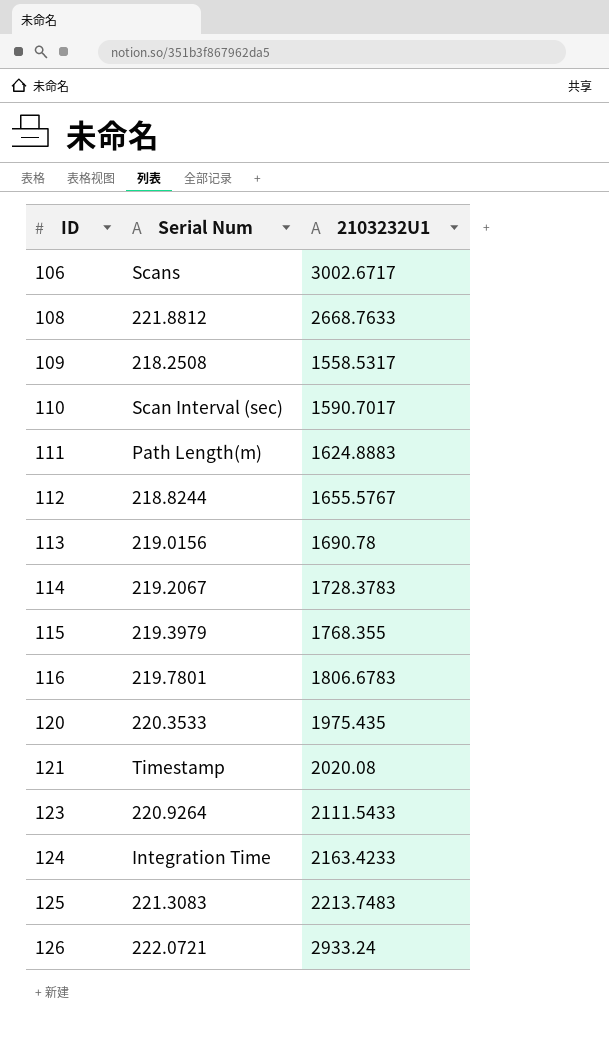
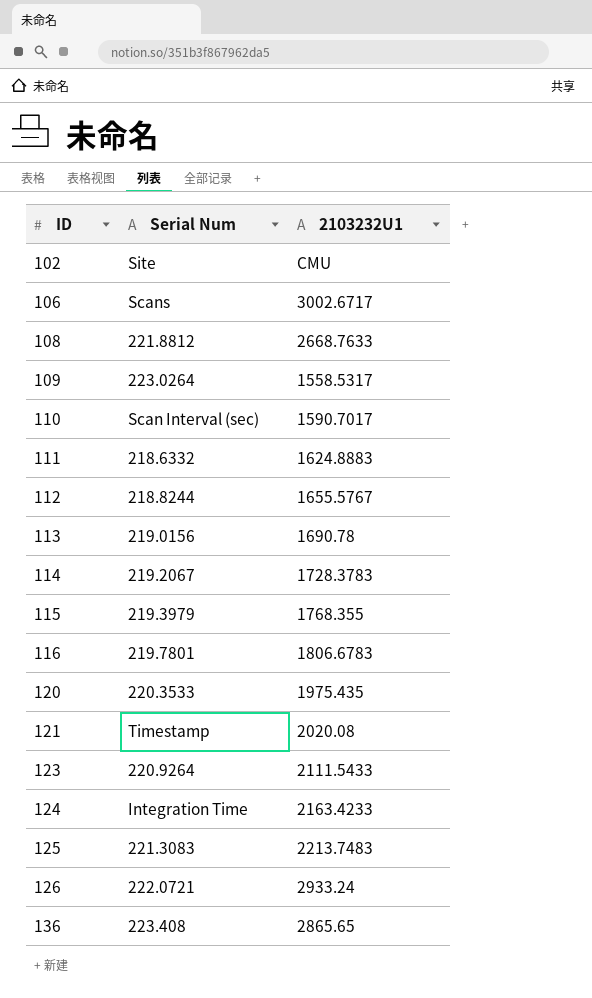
row 102: none -> Site | CMU
109 | Serial Num: 218.2508 -> 223.0264
111 | Serial Num: Path Length(m) -> 218.6332
row 136: none -> 223.408 | 2865.65

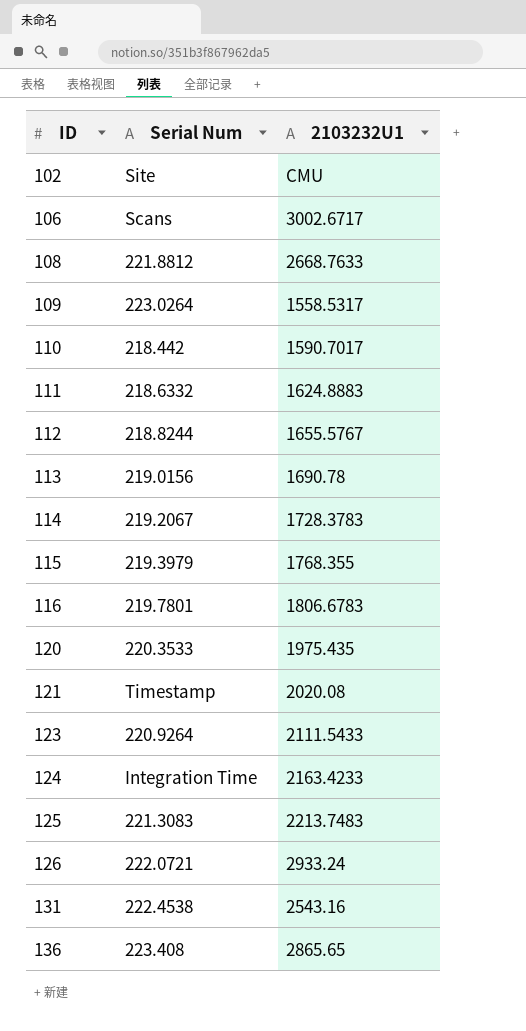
110 | Serial Num: Scan Interval (sec) -> 218.442
row 131: none -> 222.4538 | 2543.16

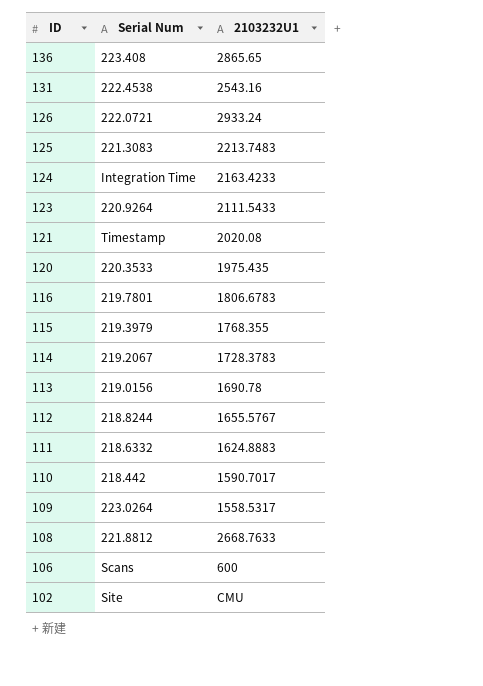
row order: ID ascending -> ID descending
106 | 2103232U1: 3002.6717 -> 600

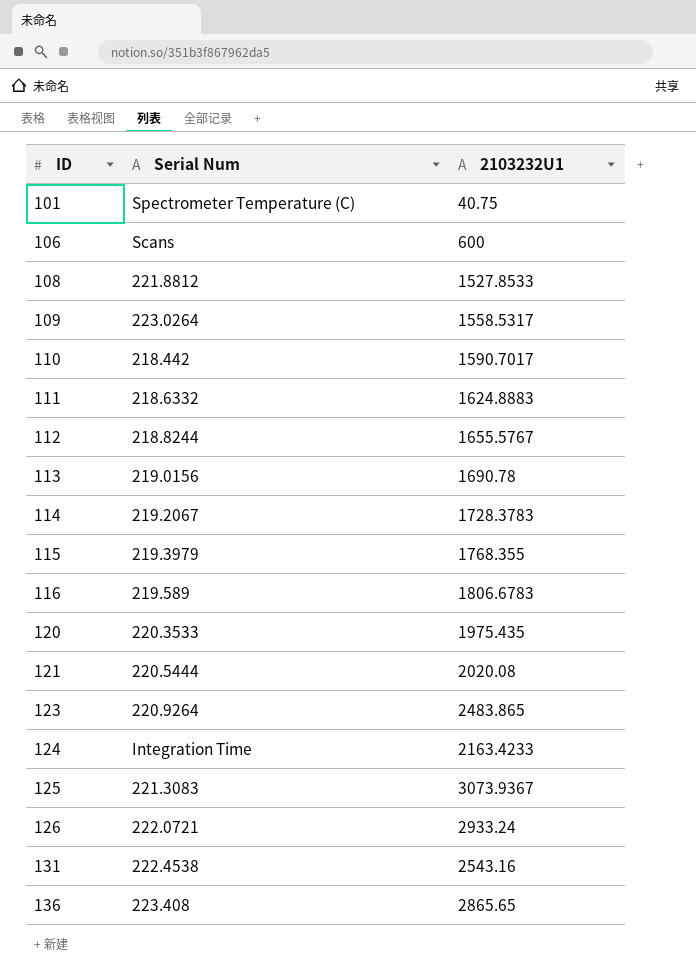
row order: ID descending -> ID ascending
row 102: Site | CMU -> none
row 101: none -> Spectrometer Temperature (C) | 40.75
108 | 2103232U1: 2668.7633 -> 1527.8533
116 | Serial Num: 219.7801 -> 219.589
121 | Serial Num: Timestamp -> 220.5444
123 | 2103232U1: 2111.5433 -> 2483.865
125 | 2103232U1: 2213.7483 -> 3073.9367

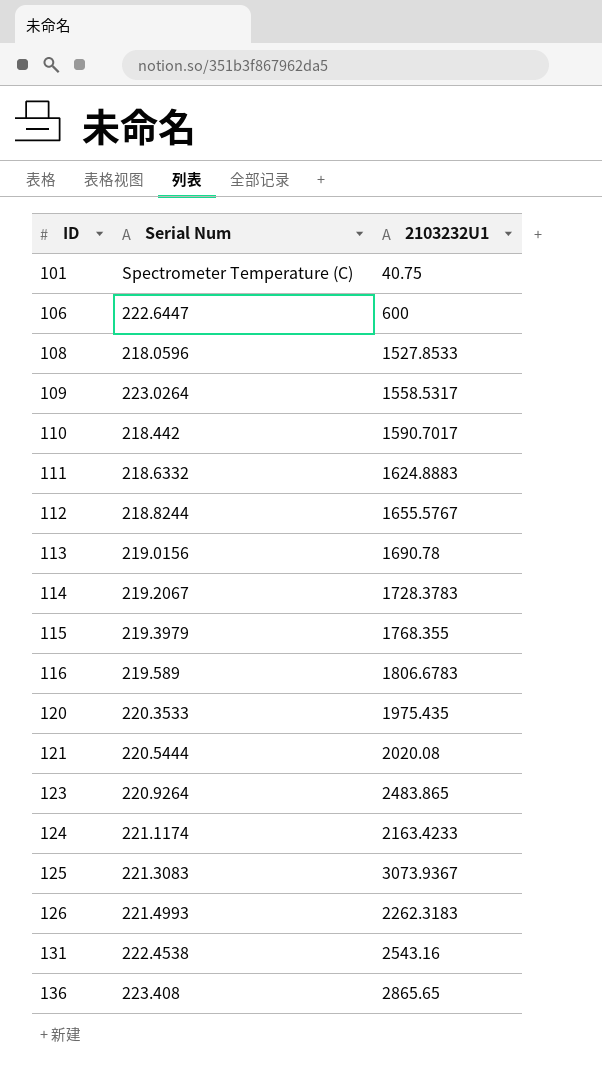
106 | Serial Num: Scans -> 222.6447
108 | Serial Num: 221.8812 -> 218.0596
124 | Serial Num: Integration Time -> 221.1174
126 | Serial Num: 222.0721 -> 221.4993
126 | 2103232U1: 2933.24 -> 2262.3183

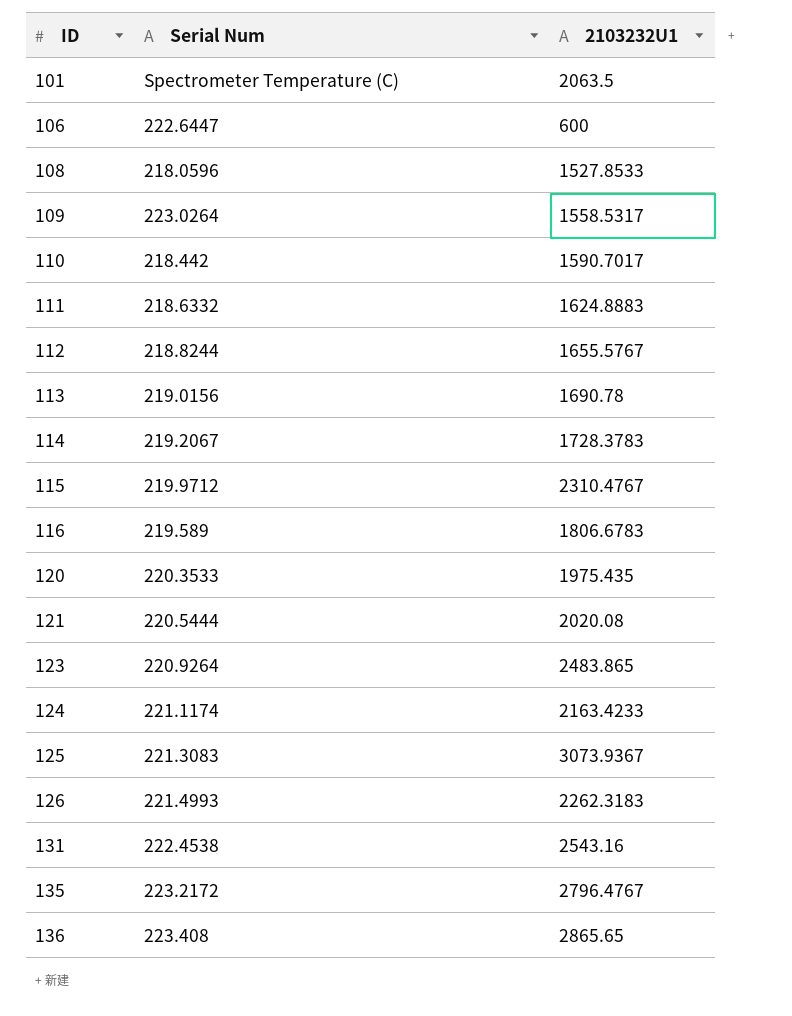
101 | 2103232U1: 40.75 -> 2063.5
115 | Serial Num: 219.3979 -> 219.9712
115 | 2103232U1: 1768.355 -> 2310.4767
row 135: none -> 223.2172 | 2796.4767

